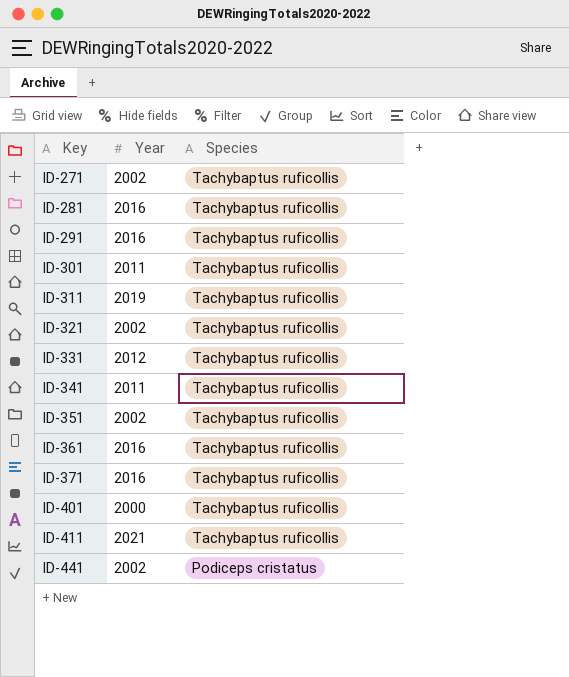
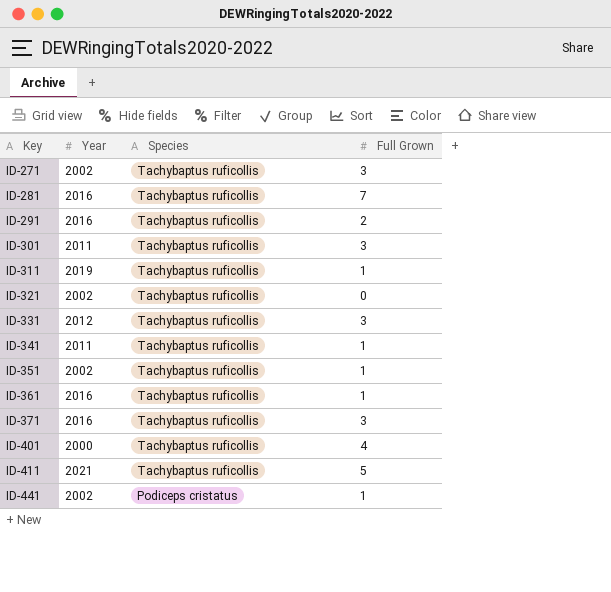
column Full Grown | position: none -> 4

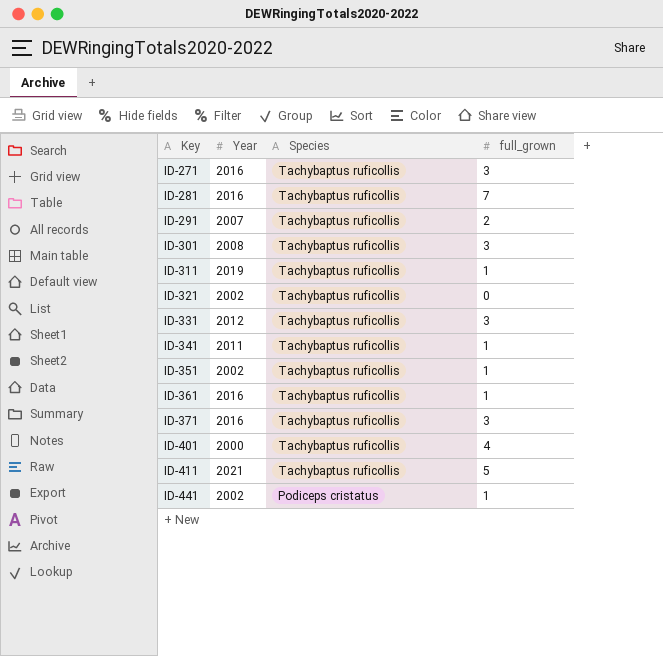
column name: Full Grown -> full_grown
ID-271 | Year: 2002 -> 2016
ID-291 | Year: 2016 -> 2007
ID-301 | Year: 2011 -> 2008

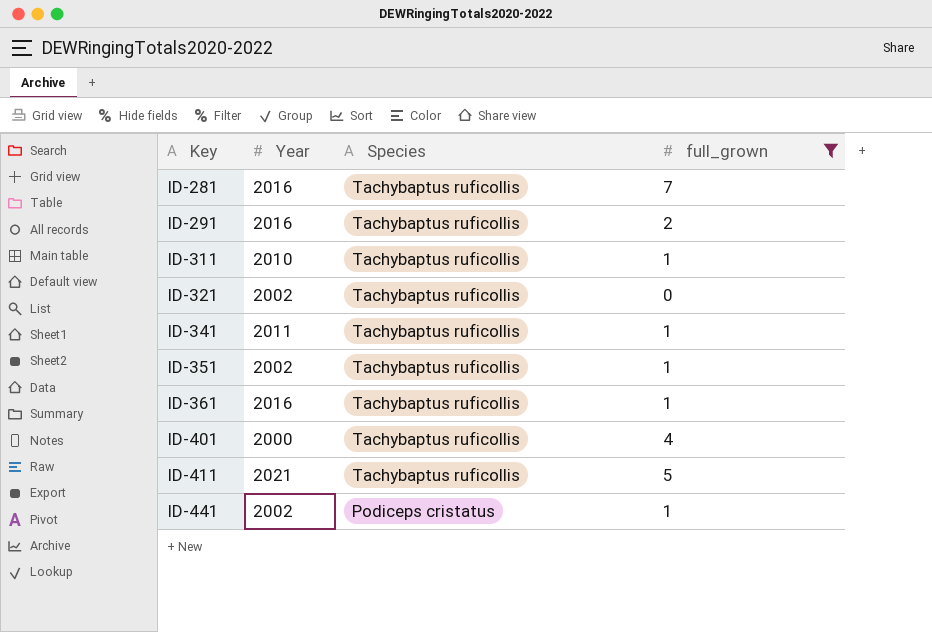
filter: none -> full_grown != 3
ID-291 | Year: 2007 -> 2016
ID-311 | Year: 2019 -> 2010

